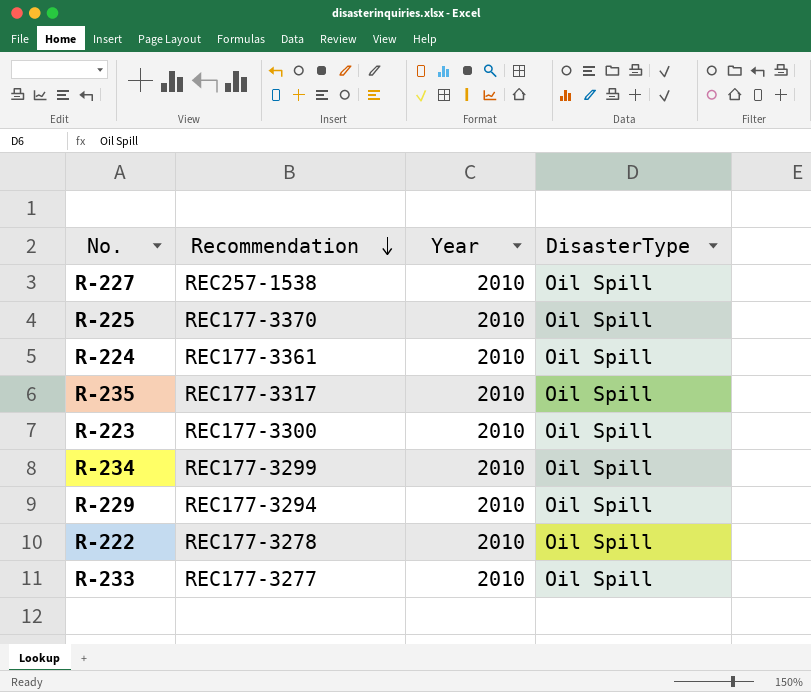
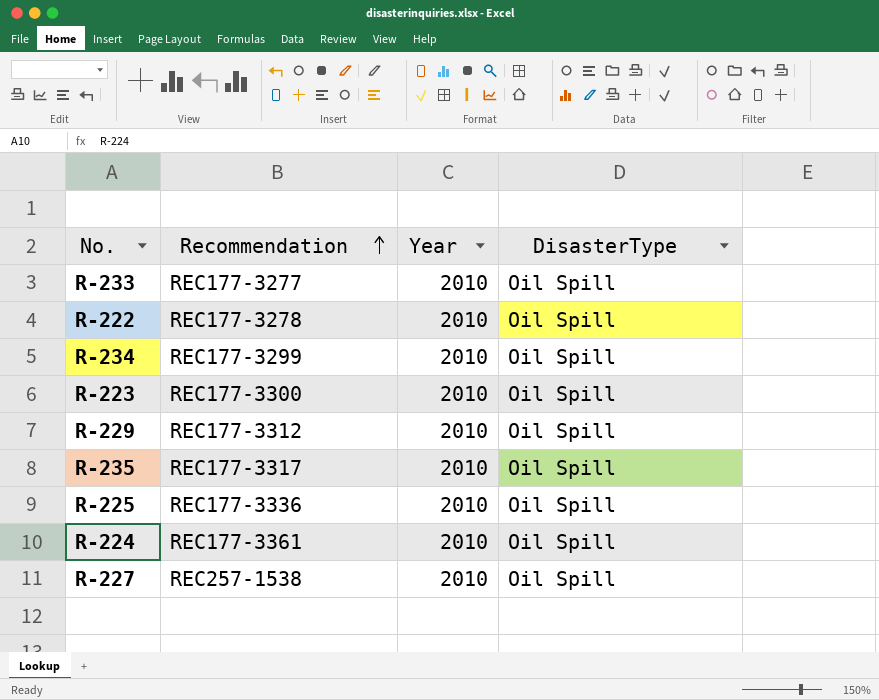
row order: Recommendation descending -> Recommendation ascending
R-229 | Recommendation: REC177-3294 -> REC177-3312
R-225 | Recommendation: REC177-3370 -> REC177-3336

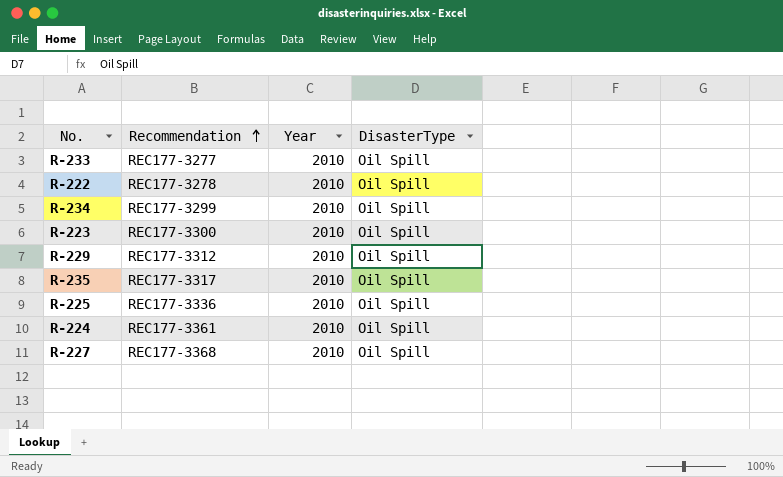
R-227 | Recommendation: REC257-1538 -> REC177-3368

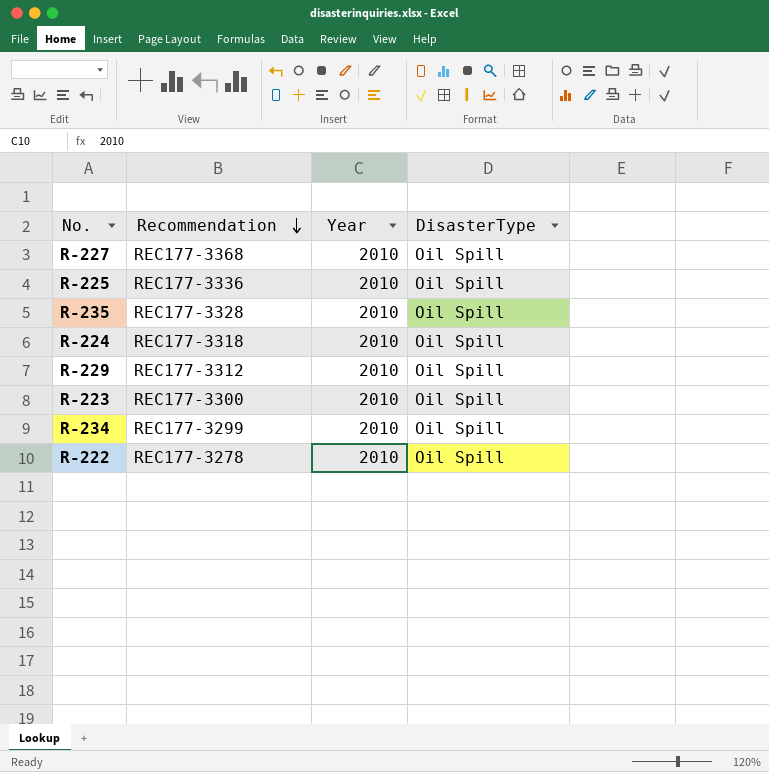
row order: Recommendation ascending -> Recommendation descending
row R-233: REC177-3277 | 2010 | Oil Spill -> none
R-235 | Recommendation: REC177-3317 -> REC177-3328
R-224 | Recommendation: REC177-3361 -> REC177-3318

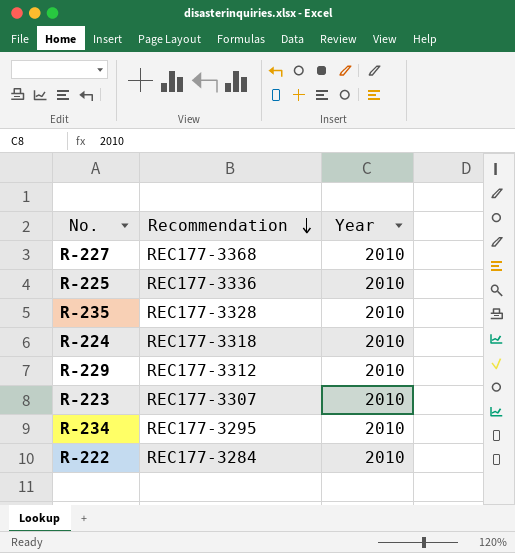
column DisasterType | position: 4 -> none
R-223 | Recommendation: REC177-3300 -> REC177-3307
R-234 | Recommendation: REC177-3299 -> REC177-3295
R-222 | Recommendation: REC177-3278 -> REC177-3284

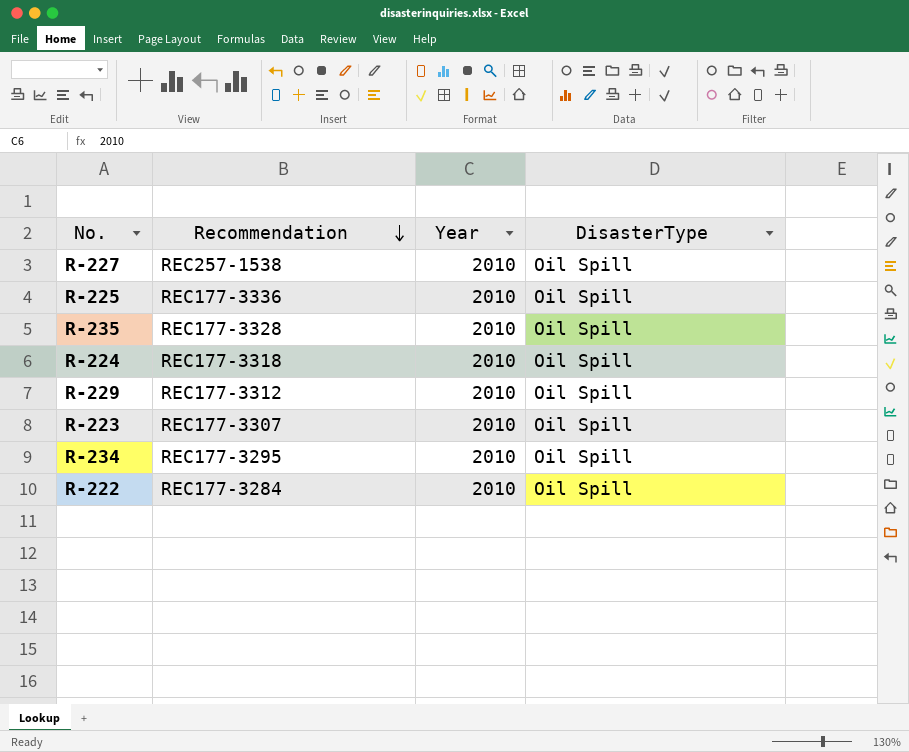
column DisasterType | position: none -> 4
R-227 | Recommendation: REC177-3368 -> REC257-1538

